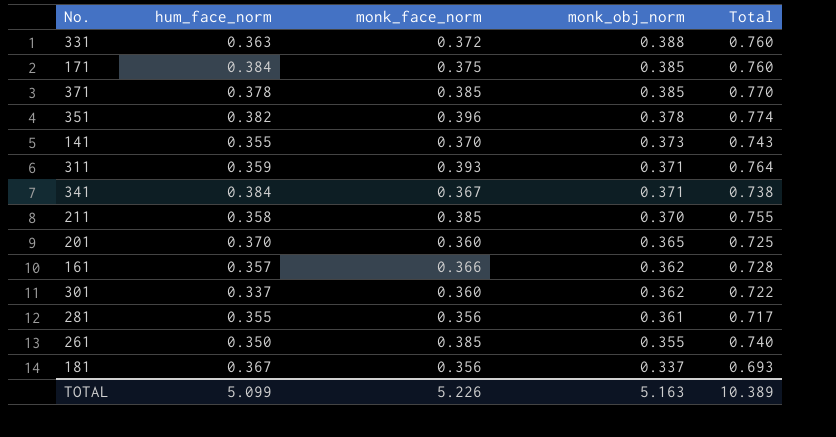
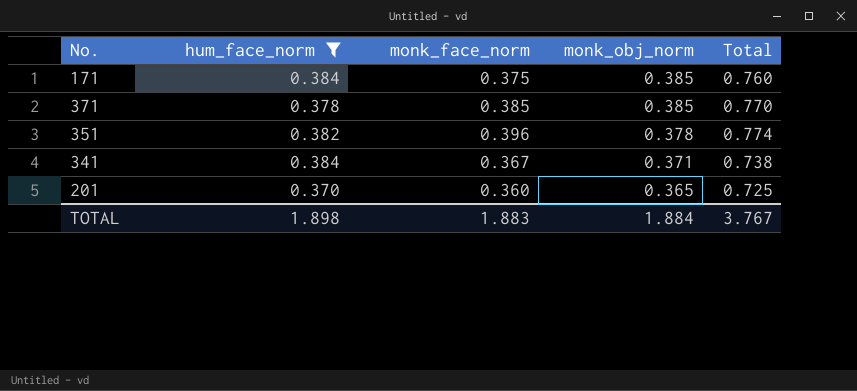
filter: none -> hum_face_norm >= 0.370
TOTAL | hum_face_norm: 5.099 -> 1.898
TOTAL | monk_face_norm: 5.226 -> 1.883
TOTAL | monk_obj_norm: 5.163 -> 1.884
TOTAL | Total: 10.389 -> 3.767

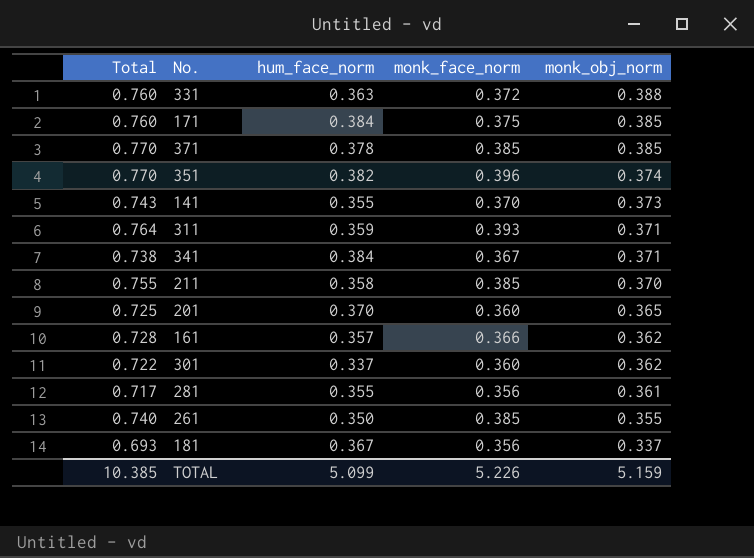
filter: hum_face_norm >= 0.370 -> none
column Total | position: 5 -> 1
351 | Total: 0.774 -> 0.770
351 | monk_obj_norm: 0.378 -> 0.374
TOTAL | Total: 3.767 -> 10.385
TOTAL | hum_face_norm: 1.898 -> 5.099
TOTAL | monk_face_norm: 1.883 -> 5.226
TOTAL | monk_obj_norm: 1.884 -> 5.159

